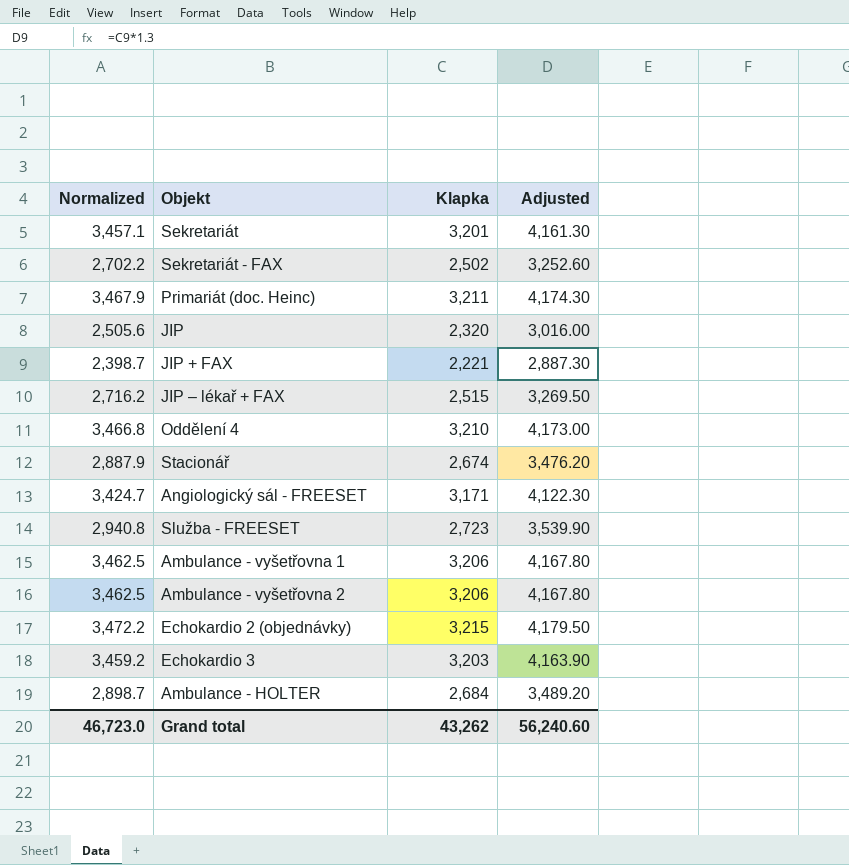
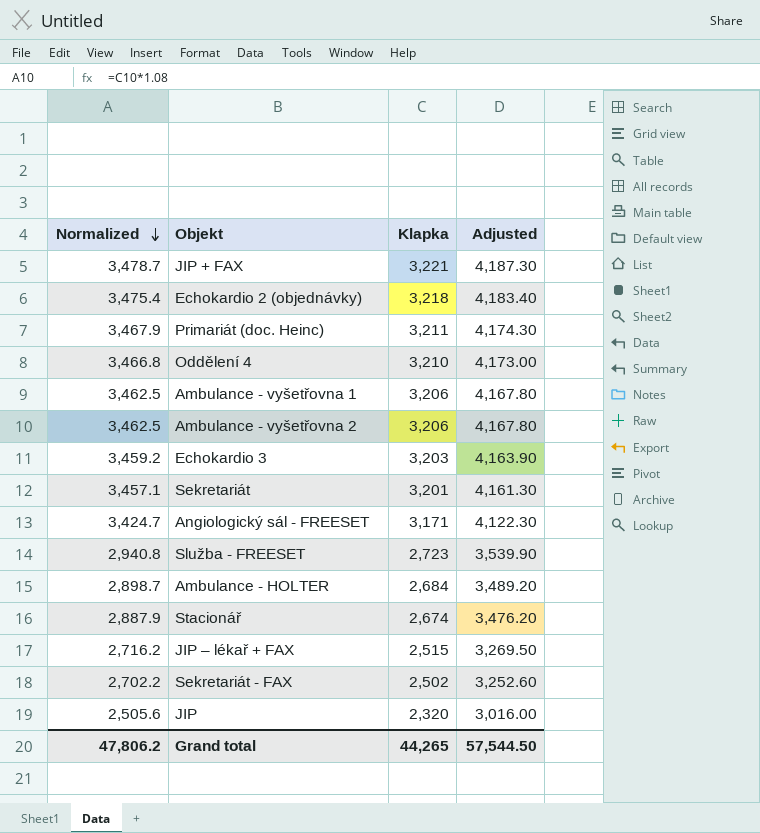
row order: none -> Normalized descending
JIP + FAX | Normalized: 2,398.7 -> 3,478.7
JIP + FAX | Klapka: 2,221 -> 3,221
JIP + FAX | Adjusted: 2,887.30 -> 4,187.30
Echokardio 2 (objednávky) | Normalized: 3,472.2 -> 3,475.4
Echokardio 2 (objednávky) | Klapka: 3,215 -> 3,218
Echokardio 2 (objednávky) | Adjusted: 4,179.50 -> 4,183.40
Grand total | Normalized: 46,723.0 -> 47,806.2
Grand total | Klapka: 43,262 -> 44,265
Grand total | Adjusted: 56,240.60 -> 57,544.50

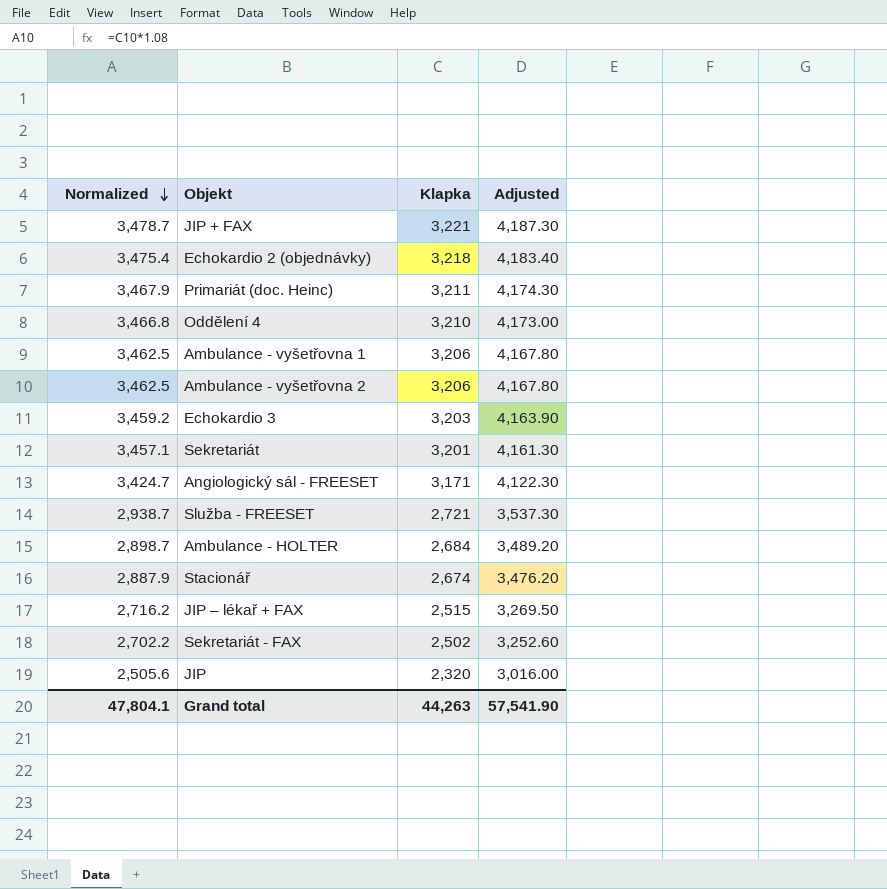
Služba - FREESET | Normalized: 2,940.8 -> 2,938.7
Služba - FREESET | Klapka: 2,723 -> 2,721
Služba - FREESET | Adjusted: 3,539.90 -> 3,537.30
Grand total | Normalized: 47,806.2 -> 47,804.1
Grand total | Klapka: 44,265 -> 44,263
Grand total | Adjusted: 57,544.50 -> 57,541.90

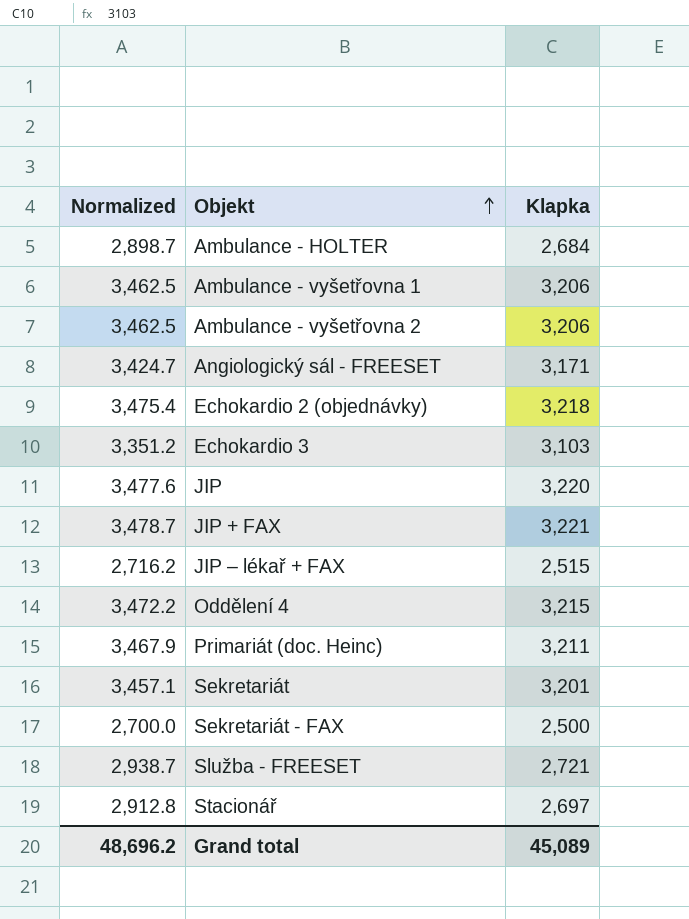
row order: Normalized descending -> Objekt ascending
column Adjusted | formula: [Klapka] * 1.3 -> none
Echokardio 3 | Normalized: 3,459.2 -> 3,351.2
Echokardio 3 | Klapka: 3,203 -> 3,103
JIP | Normalized: 2,505.6 -> 3,477.6
JIP | Klapka: 2,320 -> 3,220
Oddělení 4 | Normalized: 3,466.8 -> 3,472.2
Oddělení 4 | Klapka: 3,210 -> 3,215
Sekretariát - FAX | Normalized: 2,702.2 -> 2,700.0
Sekretariát - FAX | Klapka: 2,502 -> 2,500
Stacionář | Normalized: 2,887.9 -> 2,912.8
Stacionář | Klapka: 2,674 -> 2,697
Grand total | Normalized: 47,804.1 -> 48,696.2
Grand total | Klapka: 44,263 -> 45,089

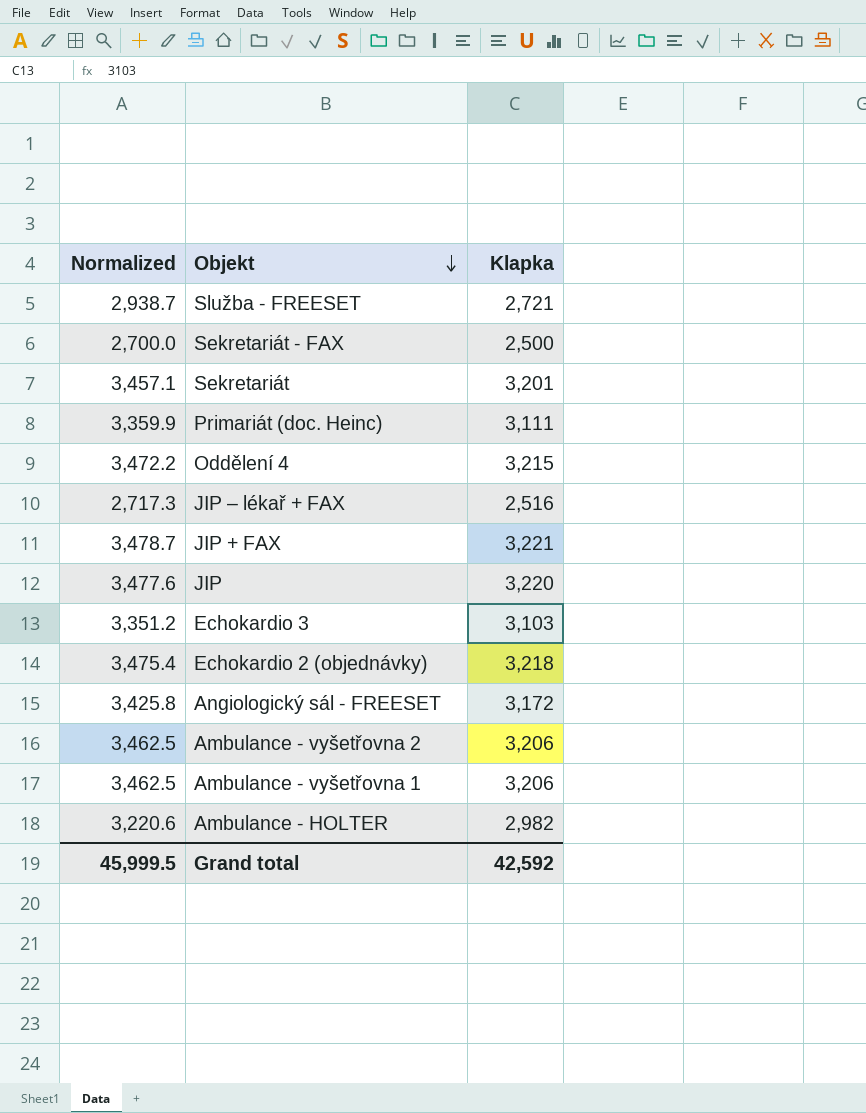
row order: Objekt ascending -> Objekt descending
row Stacionář: 2,912.8 | 2,697 -> none
Primariát (doc. Heinc) | Normalized: 3,467.9 -> 3,359.9
Primariát (doc. Heinc) | Klapka: 3,211 -> 3,111
JIP – lékař + FAX | Normalized: 2,716.2 -> 2,717.3
JIP – lékař + FAX | Klapka: 2,515 -> 2,516
Angiologický sál - FREESET | Normalized: 3,424.7 -> 3,425.8
Angiologický sál - FREESET | Klapka: 3,171 -> 3,172
Ambulance - HOLTER | Normalized: 2,898.7 -> 3,220.6
Ambulance - HOLTER | Klapka: 2,684 -> 2,982
Grand total | Normalized: 48,696.2 -> 45,999.5
Grand total | Klapka: 45,089 -> 42,592

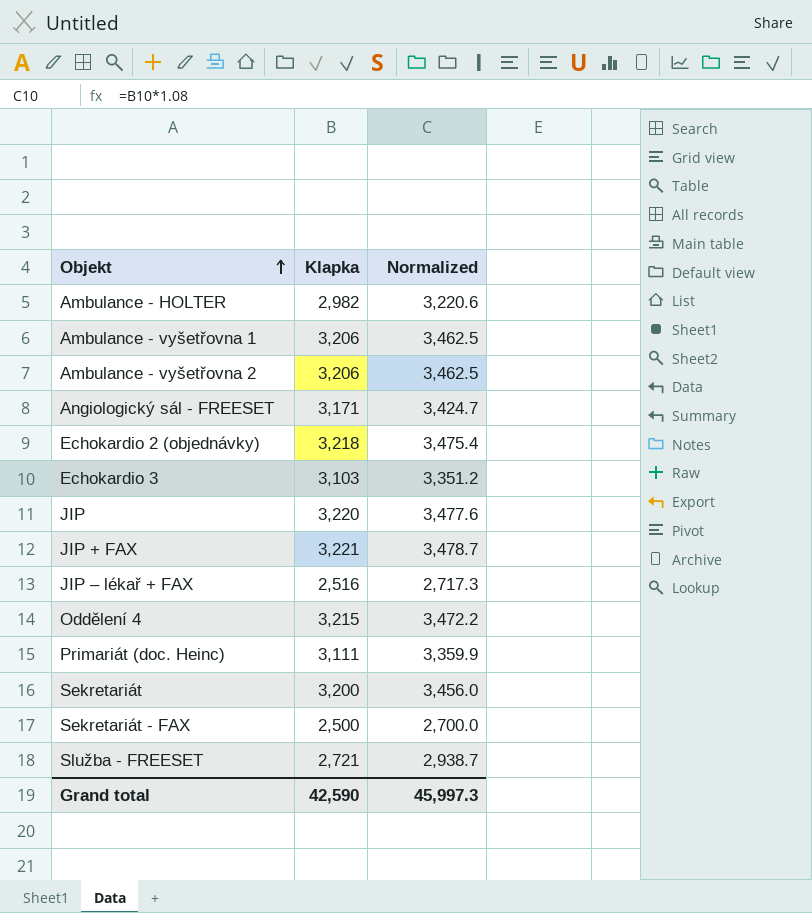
row order: Objekt descending -> Objekt ascending
column Normalized | position: 1 -> 3
Angiologický sál - FREESET | Klapka: 3,172 -> 3,171
Angiologický sál - FREESET | Normalized: 3,425.8 -> 3,424.7
Sekretariát | Klapka: 3,201 -> 3,200
Sekretariát | Normalized: 3,457.1 -> 3,456.0
Grand total | Klapka: 42,592 -> 42,590
Grand total | Normalized: 45,999.5 -> 45,997.3

